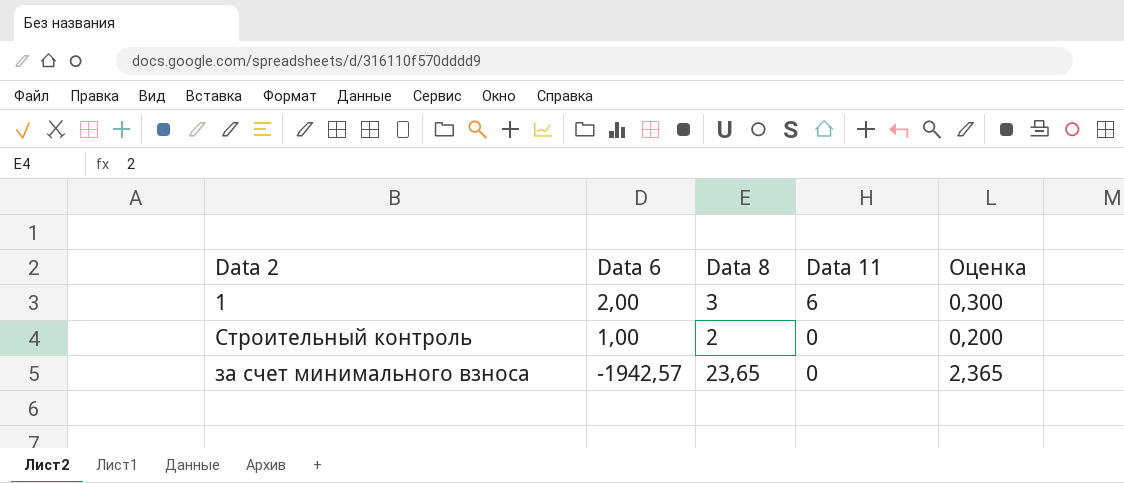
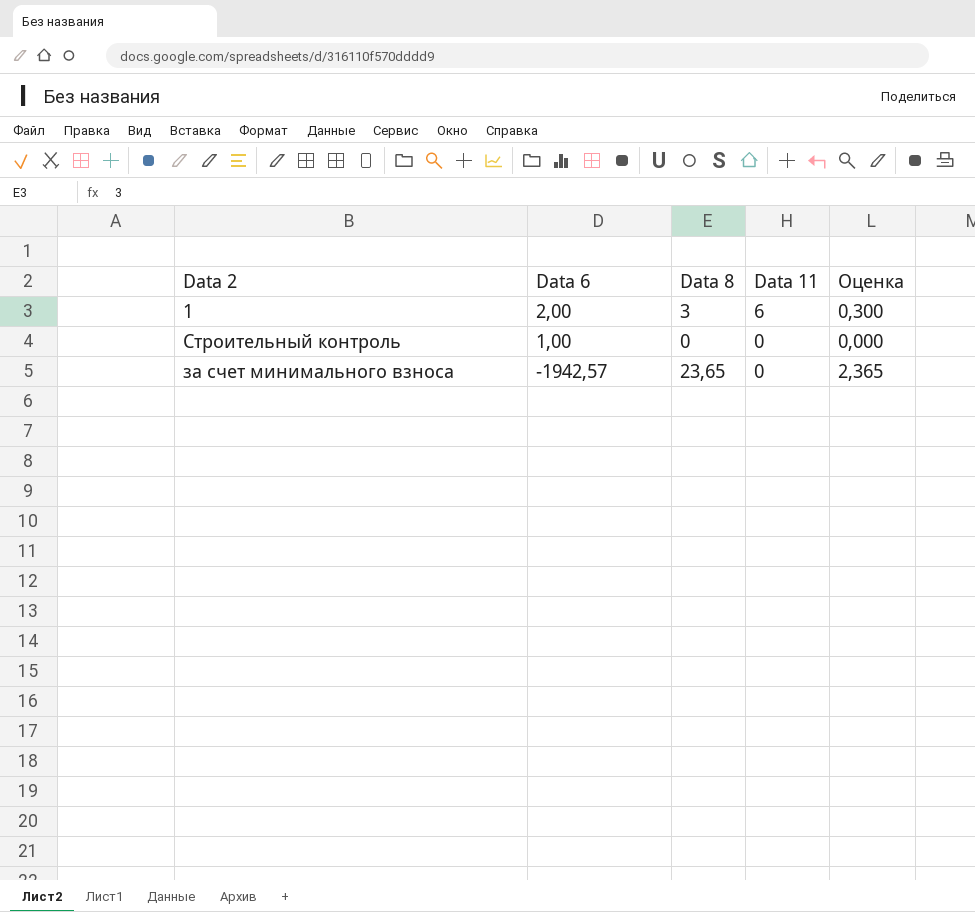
Строительный контроль | Data 8: 2 -> 0
Строительный контроль | Оценка: 0,200 -> 0,000

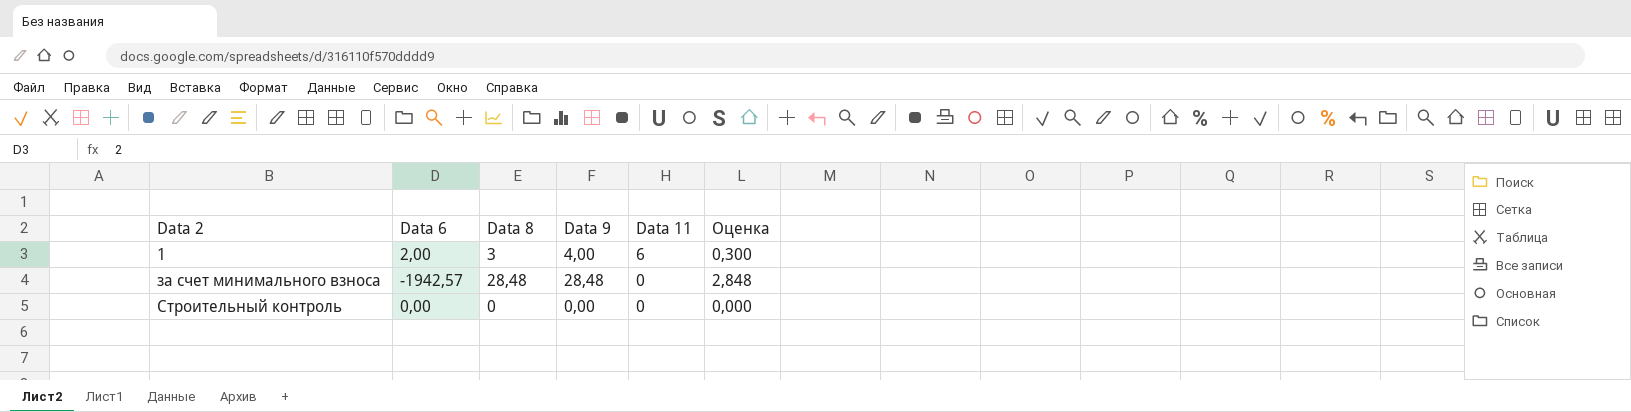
row order: Data 6 descending -> Data 2 ascending
column Data 9 | position: none -> 4
за счет минимального взноса | Data 8: 23,65 -> 28,48
за счет минимального взноса | Оценка: 2,365 -> 2,848
Строительный контроль | Data 6: 1,00 -> 0,00

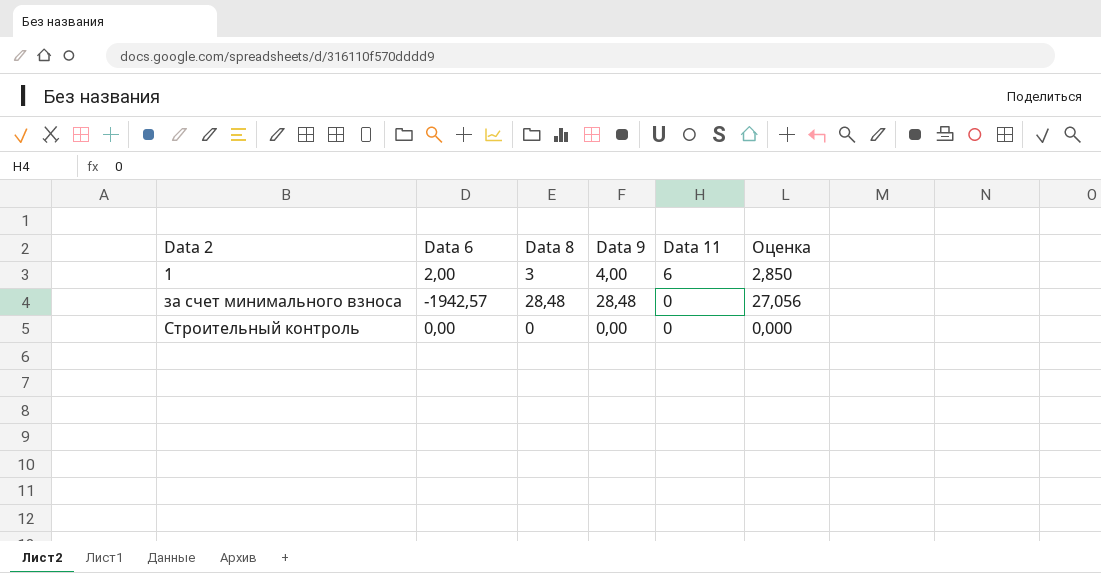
column Оценка | formula: [Data 8] * 0,1 -> [Data 8] * 0,95

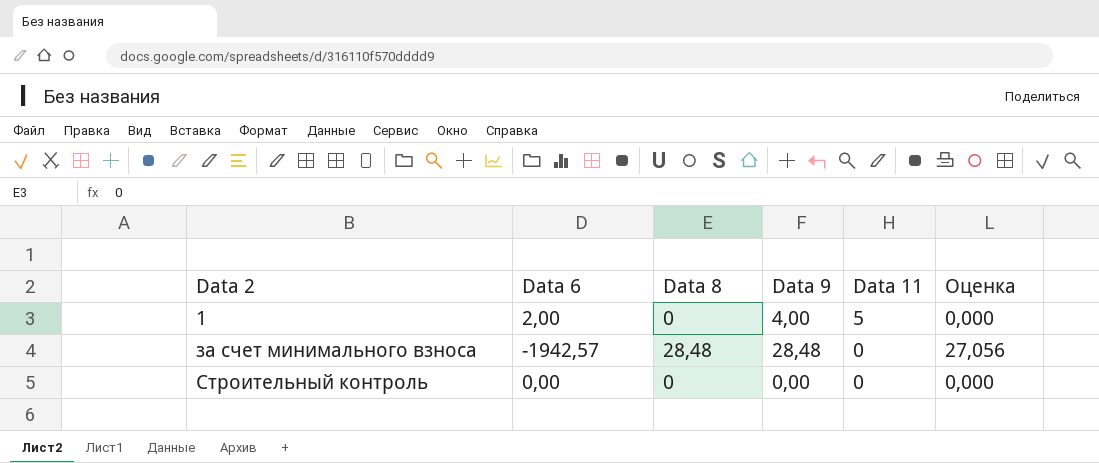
1 | Data 8: 3 -> 0
1 | Data 11: 6 -> 5
1 | Оценка: 2,850 -> 0,000

